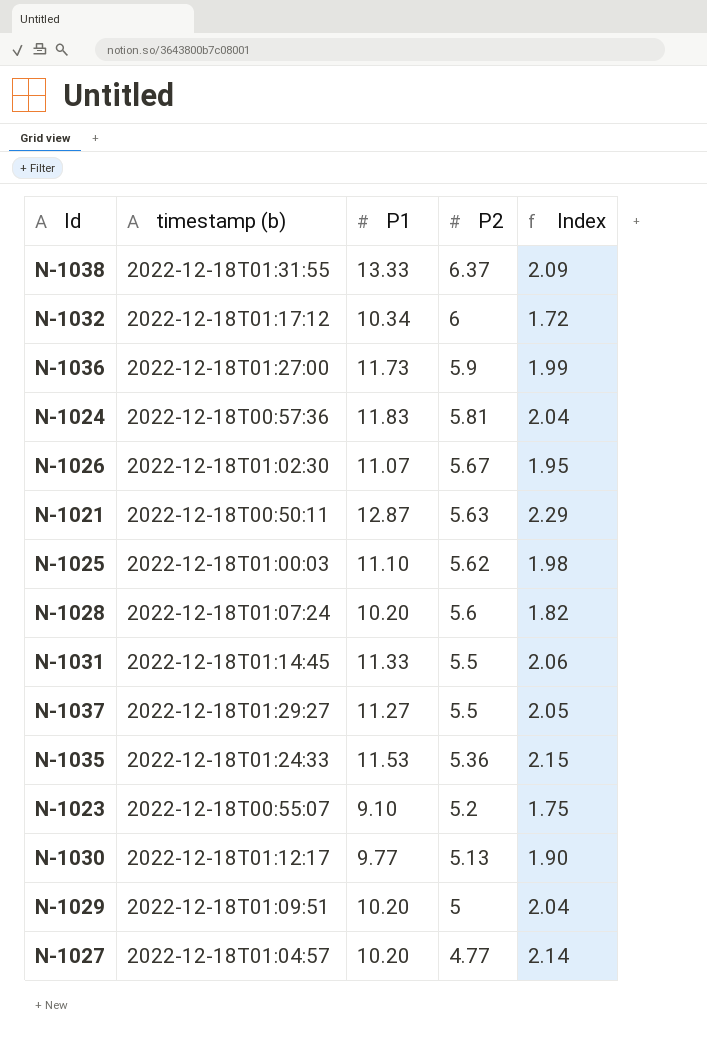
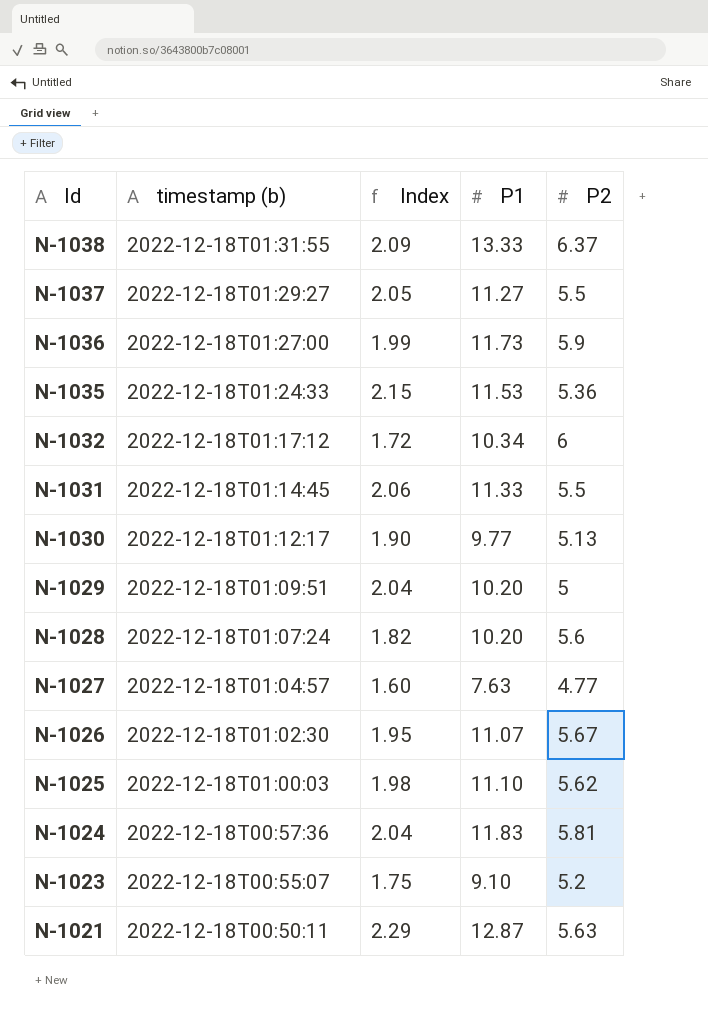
row order: P2 descending -> Id descending
column Index | position: 5 -> 3
N-1027 | Index: 2.14 -> 1.60
N-1027 | P1: 10.20 -> 7.63

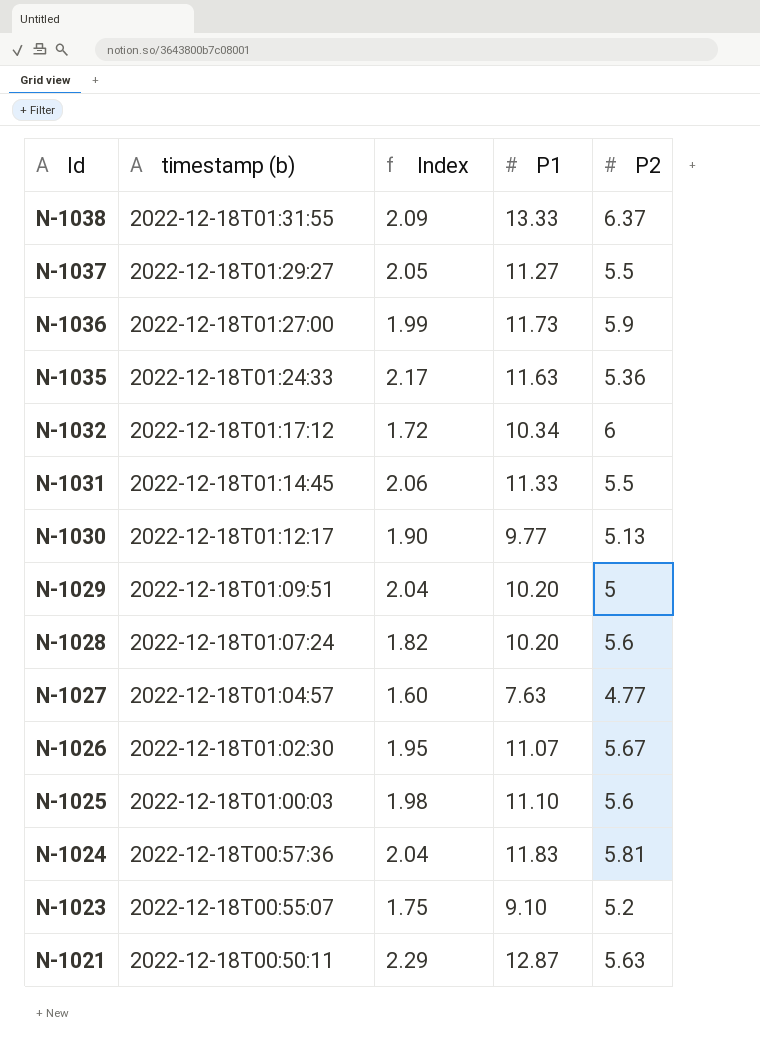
N-1035 | Index: 2.15 -> 2.17
N-1035 | P1: 11.53 -> 11.63
N-1025 | P2: 5.62 -> 5.6

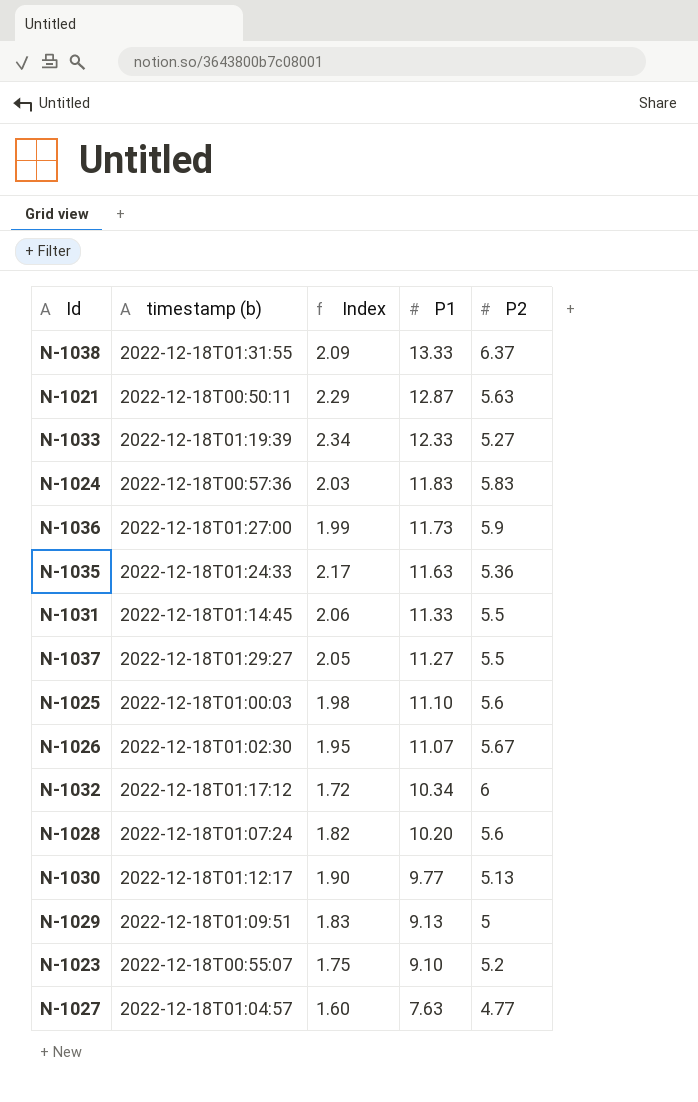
row order: Id descending -> P1 descending
row N-1033: none -> 2022-12-18T01:19:39 | 2.34 | 12.33 | 5.27
N-1024 | Index: 2.04 -> 2.03
N-1024 | P2: 5.81 -> 5.83
N-1029 | Index: 2.04 -> 1.83
N-1029 | P1: 10.20 -> 9.13

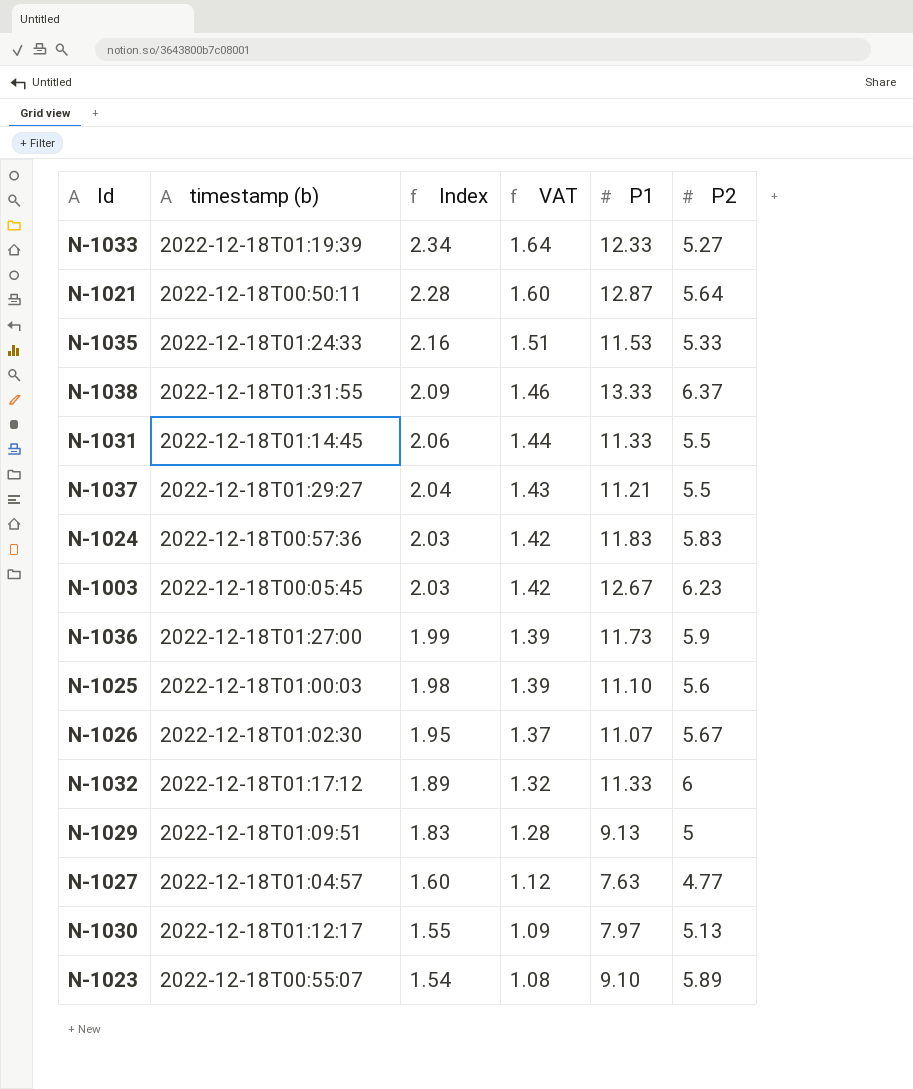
row order: P1 descending -> Index descending
column VAT | formula: none -> [Index] * 0.7
row N-1028: 2022-12-18T01:07:24 | 1.82 | 10.20 | 5.6 -> none
N-1021 | Index: 2.29 -> 2.28
N-1021 | P2: 5.63 -> 5.64
N-1035 | Index: 2.17 -> 2.16
N-1035 | P1: 11.63 -> 11.53
N-1035 | P2: 5.36 -> 5.33
N-1037 | Index: 2.05 -> 2.04
N-1037 | P1: 11.27 -> 11.21
row N-1003: none -> 2022-12-18T00:05:45 | 2.03 | 1.42 | 12.67 | 6.23
N-1032 | Index: 1.72 -> 1.89
N-1032 | P1: 10.34 -> 11.33
N-1030 | Index: 1.90 -> 1.55
N-1030 | P1: 9.77 -> 7.97
N-1023 | Index: 1.75 -> 1.54
N-1023 | P2: 5.2 -> 5.89

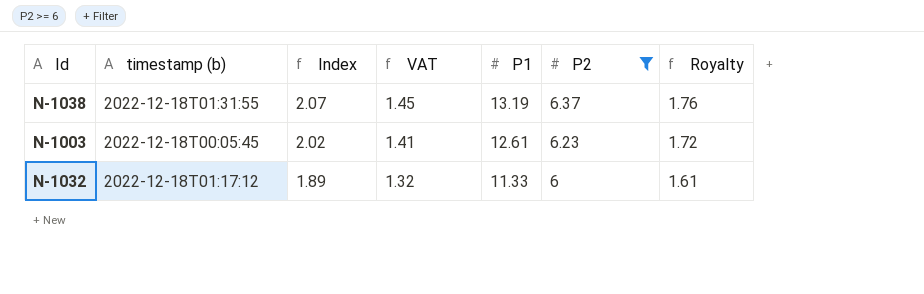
filter: none -> P2 >= 6
column Royalty | formula: none -> [Index] * 0.85
N-1038 | Index: 2.09 -> 2.07
N-1038 | VAT: 1.46 -> 1.45
N-1038 | P1: 13.33 -> 13.19
N-1003 | Index: 2.03 -> 2.02
N-1003 | VAT: 1.42 -> 1.41
N-1003 | P1: 12.67 -> 12.61

